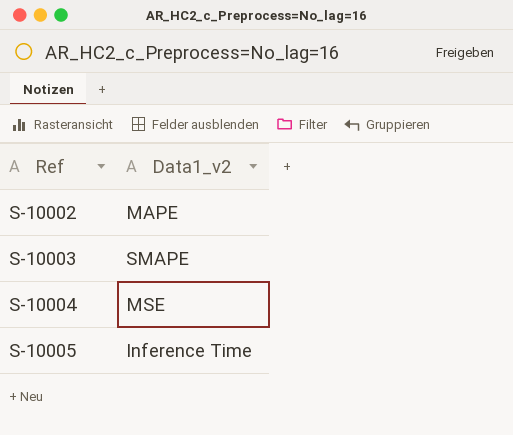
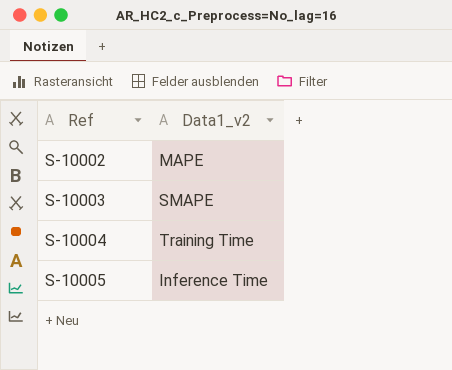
S-10004 | Data1_v2: MSE -> Training Time

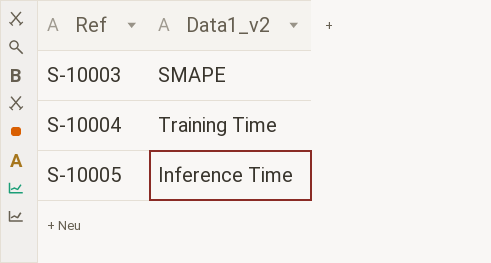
row S-10002: MAPE -> none

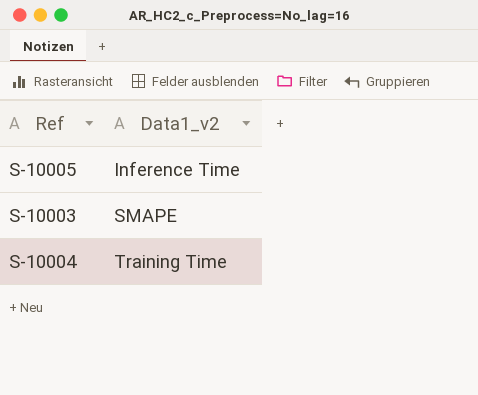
row order: Ref ascending -> Data1_v2 ascending

